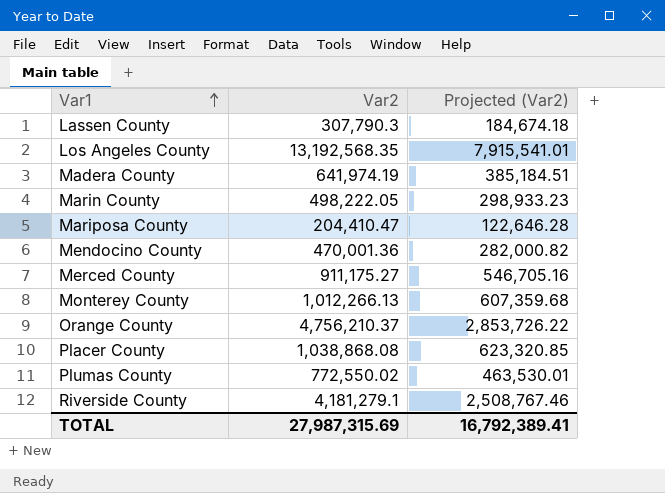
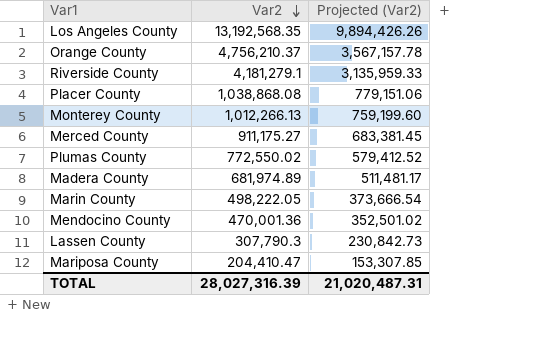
row order: Var1 ascending -> Var2 descending
column Projected (Var2) | formula: [Var2] * 0.6 -> [Var2] * 0.75
Madera County | Var2: 641,974.19 -> 681,974.89
TOTAL | Var2: 27,987,315.69 -> 28,027,316.39
TOTAL | Projected (Var2): 16,792,389.41 -> 21,020,487.31

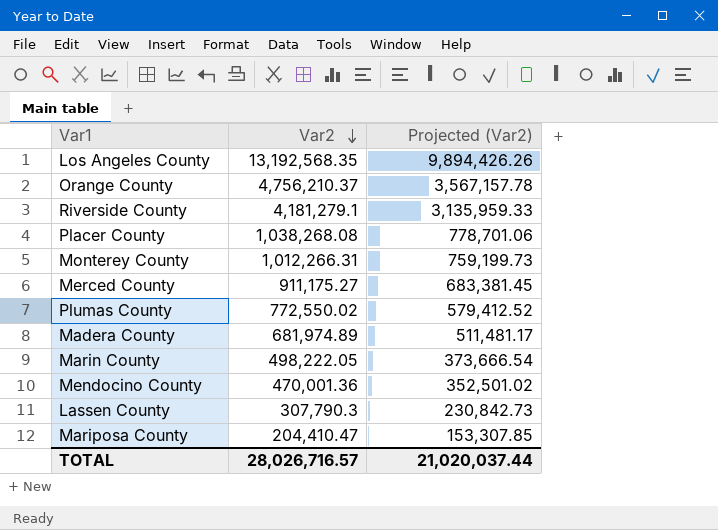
Placer County | Var2: 1,038,868.08 -> 1,038,268.08
Placer County | Projected (Var2): 779,151.06 -> 778,701.06
Monterey County | Var2: 1,012,266.13 -> 1,012,266.31
Monterey County | Projected (Var2): 759,199.60 -> 759,199.73
TOTAL | Var2: 28,027,316.39 -> 28,026,716.57
TOTAL | Projected (Var2): 21,020,487.31 -> 21,020,037.44

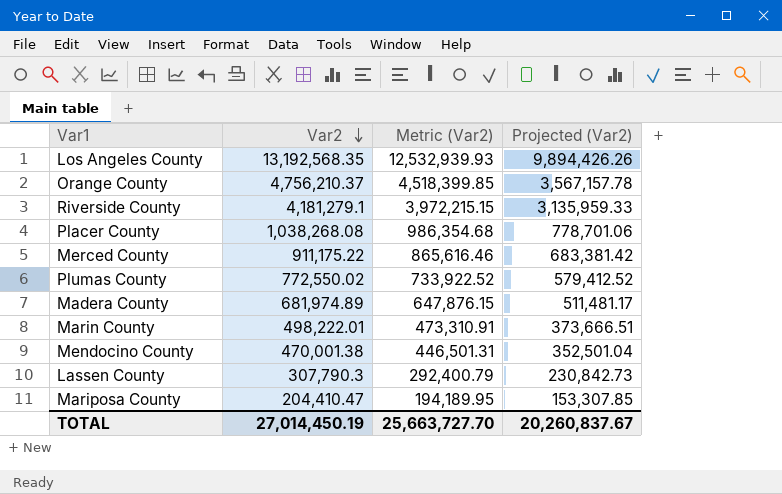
column Metric (Var2) | formula: none -> [Var2] * 0.95
row Monterey County: 1,012,266.31 | 759,199.73 -> none
Merced County | Var2: 911,175.27 -> 911,175.22
Merced County | Projected (Var2): 683,381.45 -> 683,381.42
Marin County | Var2: 498,222.05 -> 498,222.01
Marin County | Projected (Var2): 373,666.54 -> 373,666.51
Mendocino County | Var2: 470,001.36 -> 470,001.38
Mendocino County | Projected (Var2): 352,501.02 -> 352,501.04
TOTAL | Var2: 28,026,716.57 -> 27,014,450.19
TOTAL | Projected (Var2): 21,020,037.44 -> 20,260,837.67

